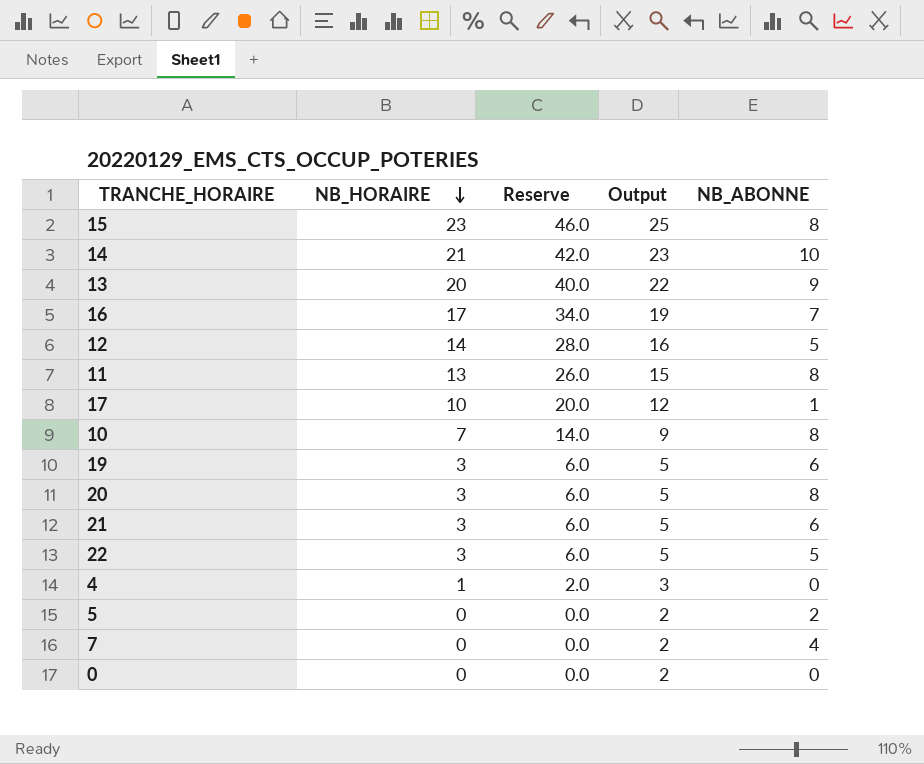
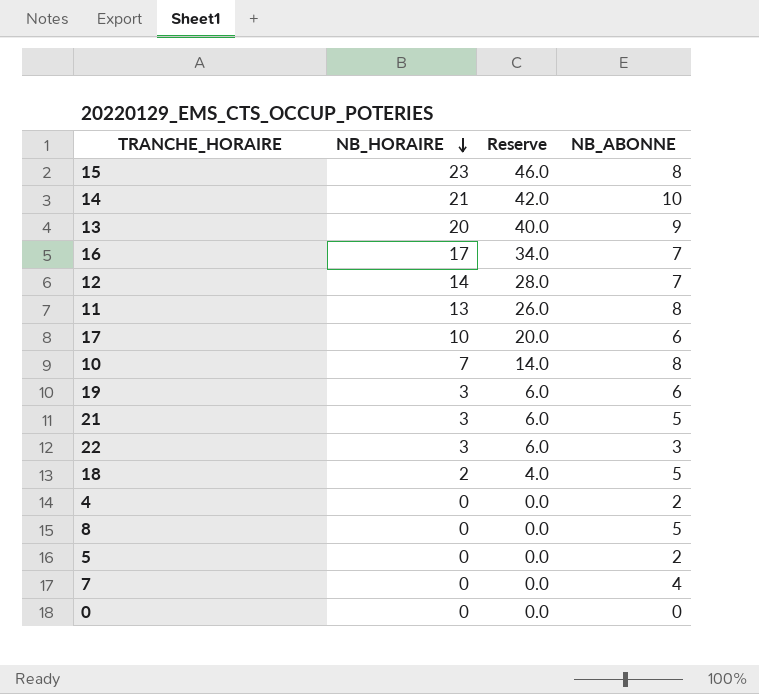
column Output | formula: [NB_HORAIRE] + 2 -> none
row 20: 3 | 6.0 | 5 | 8 -> none
12 | NB_ABONNE: 5 -> 7
17 | NB_ABONNE: 1 -> 6
21 | NB_ABONNE: 6 -> 5
22 | NB_ABONNE: 5 -> 3
row 18: none -> 2 | 4.0 | 5
4 | NB_HORAIRE: 1 -> 0
4 | Reserve: 2.0 -> 0.0
4 | NB_ABONNE: 0 -> 2
row 8: none -> 0 | 0.0 | 5

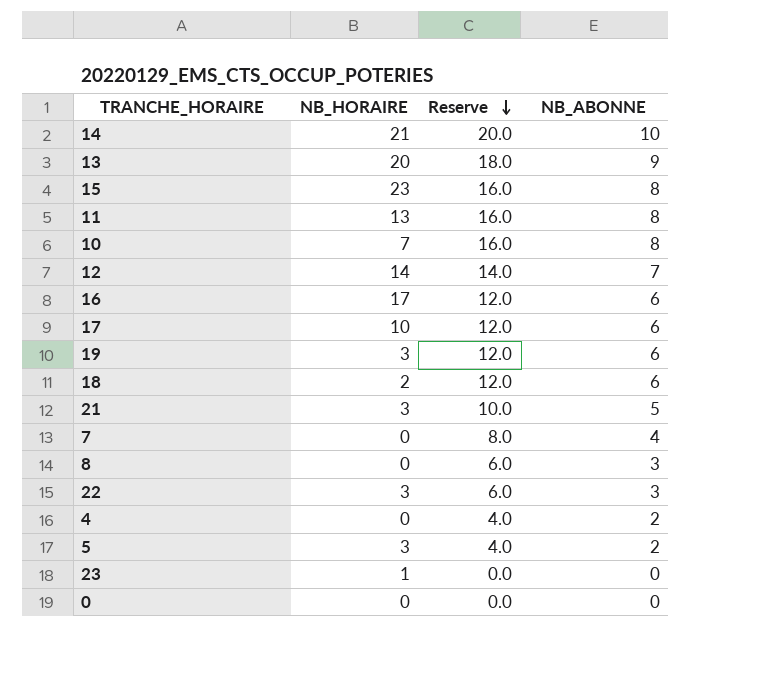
row order: NB_HORAIRE descending -> Reserve descending
column Reserve | formula: [NB_HORAIRE] * 2 -> [NB_ABONNE] * 2
16 | NB_ABONNE: 7 -> 6
18 | NB_ABONNE: 5 -> 6
8 | NB_ABONNE: 5 -> 3
5 | NB_HORAIRE: 0 -> 3
row 23: none -> 1 | 0.0 | 0

